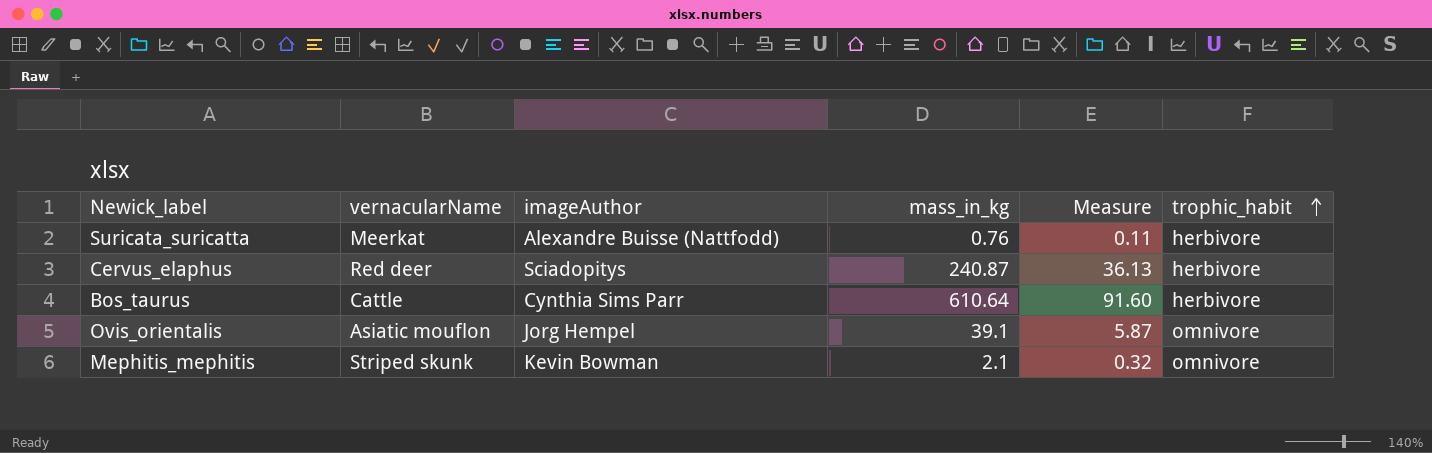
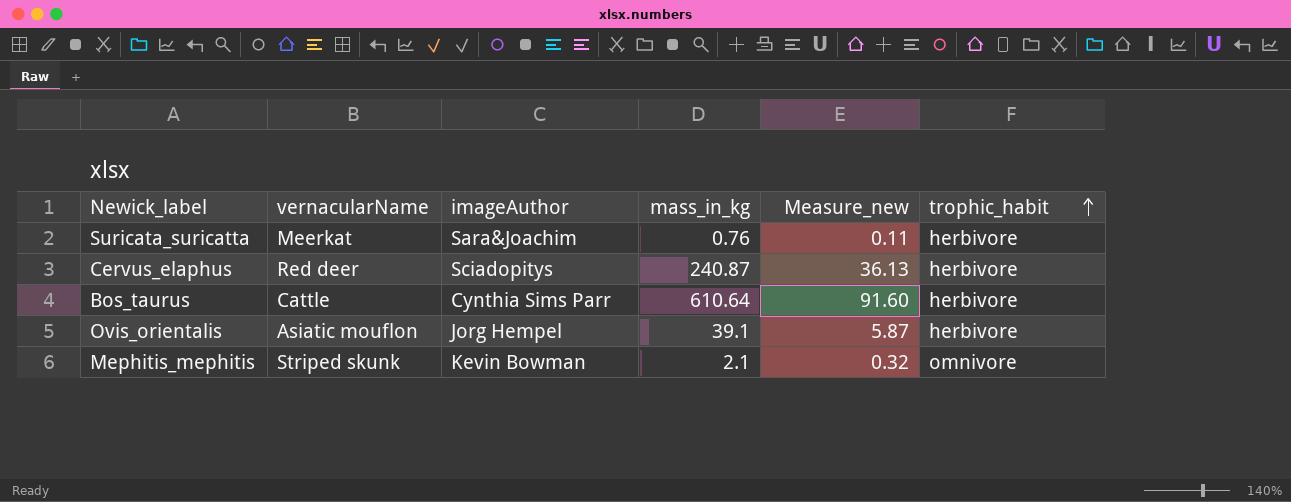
column name: Measure -> Measure_new
Suricata_suricatta | imageAuthor: Alexandre Buisse (Nattfodd) -> Sara&Joachim
Ovis_orientalis | trophic_habit: omnivore -> herbivore

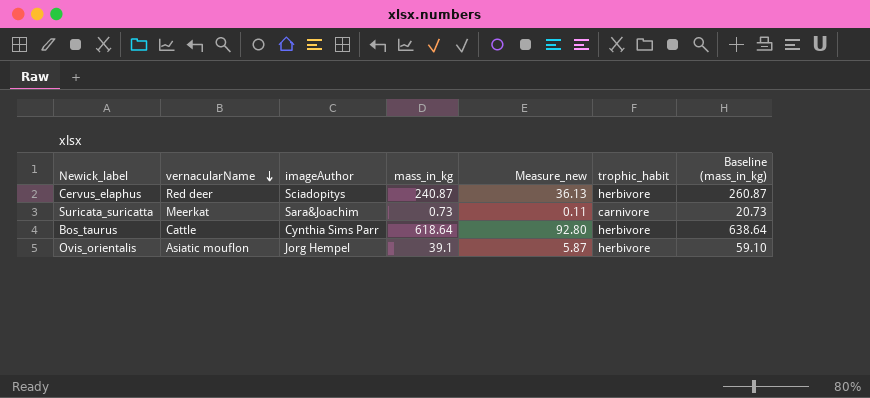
row order: trophic_habit ascending -> vernacularName descending
column Baseline (mass_in_kg) | formula: none -> [mass_in_kg] + 20
row Mephitis_mephitis: Striped skunk | Kevin Bowman | 2.1 | 0.32 | omnivore -> none
Suricata_suricatta | mass_in_kg: 0.76 -> 0.73
Suricata_suricatta | trophic_habit: herbivore -> carnivore
Bos_taurus | mass_in_kg: 610.64 -> 618.64
Bos_taurus | Measure_new: 91.60 -> 92.80

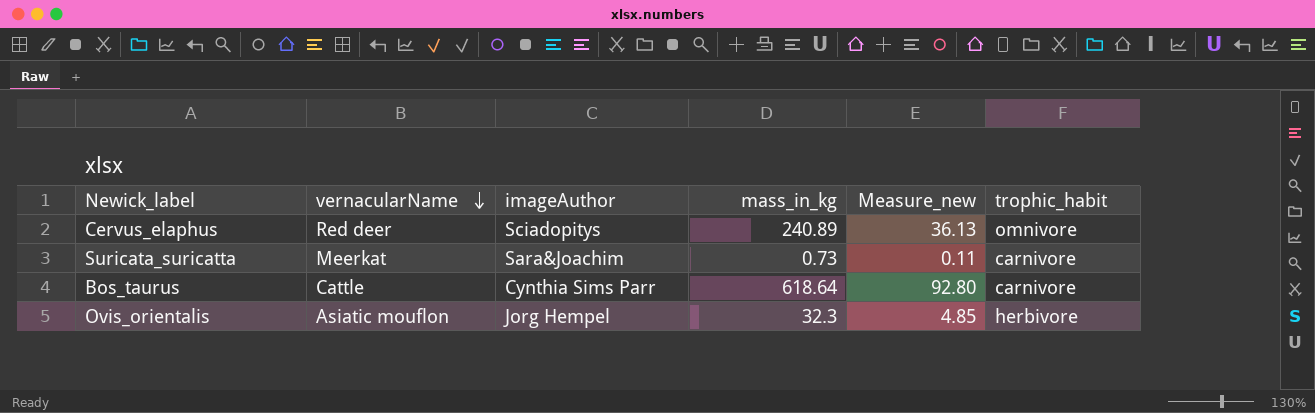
column Baseline (mass_in_kg) | formula: [mass_in_kg] + 20 -> none
Cervus_elaphus | mass_in_kg: 240.87 -> 240.89
Cervus_elaphus | trophic_habit: herbivore -> omnivore
Bos_taurus | trophic_habit: herbivore -> carnivore
Ovis_orientalis | mass_in_kg: 39.1 -> 32.3
Ovis_orientalis | Measure_new: 5.87 -> 4.85

